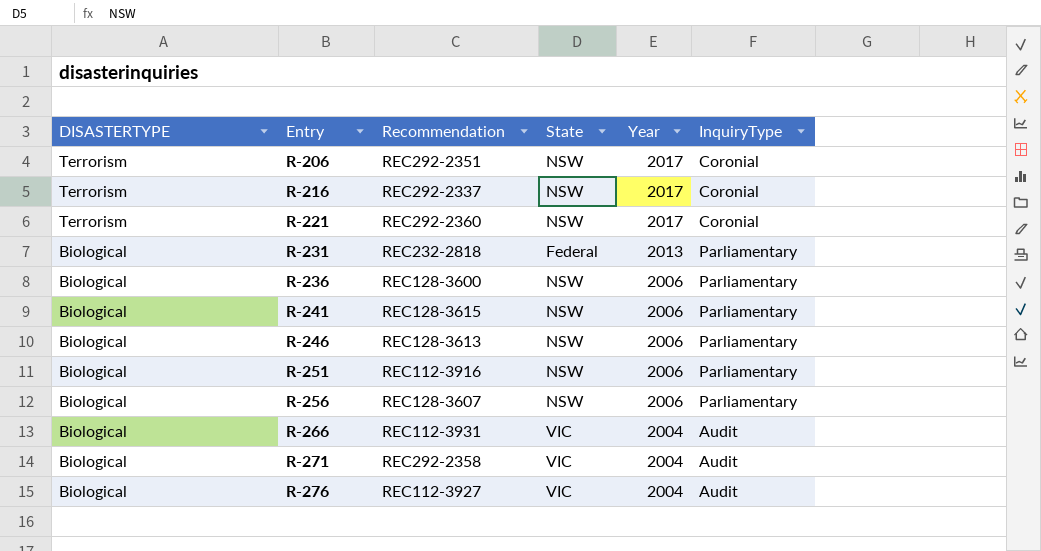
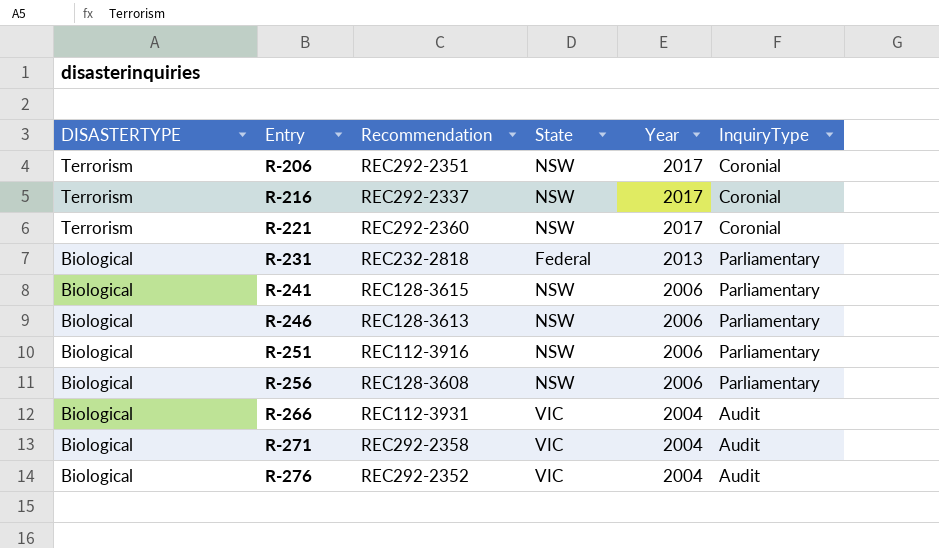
row R-236: Biological | REC128-3600 | NSW | 2006 | Parliamentary -> none
R-256 | Recommendation: REC128-3607 -> REC128-3608
R-276 | Recommendation: REC112-3927 -> REC292-2352

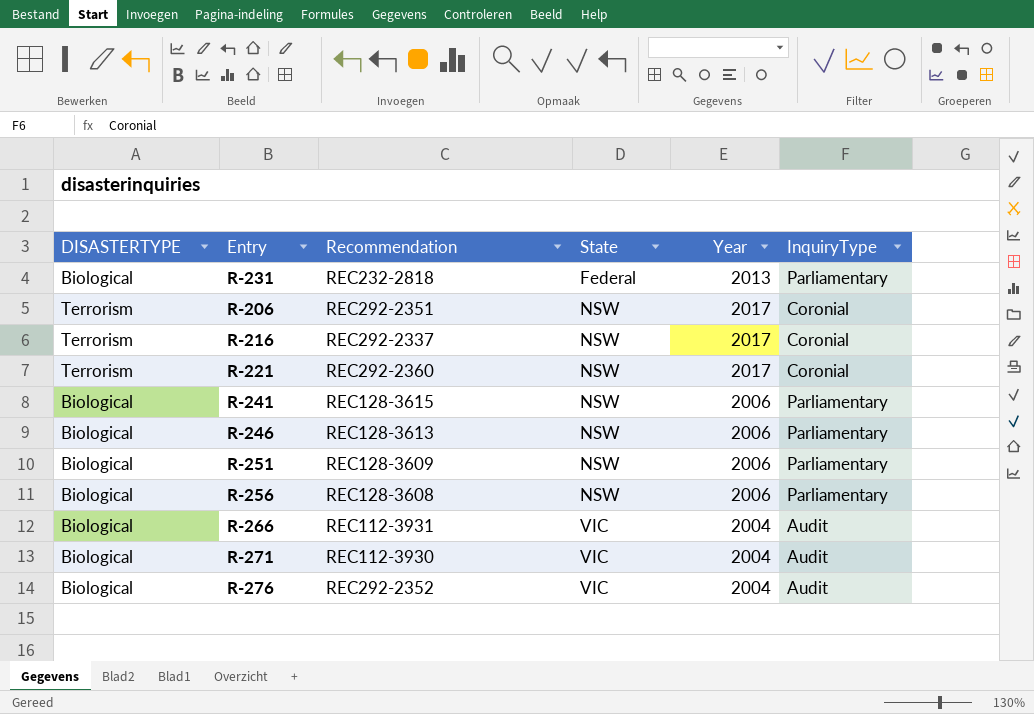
row order: DISASTERTYPE descending -> State ascending
R-251 | Recommendation: REC112-3916 -> REC128-3609
R-271 | Recommendation: REC292-2358 -> REC112-3930

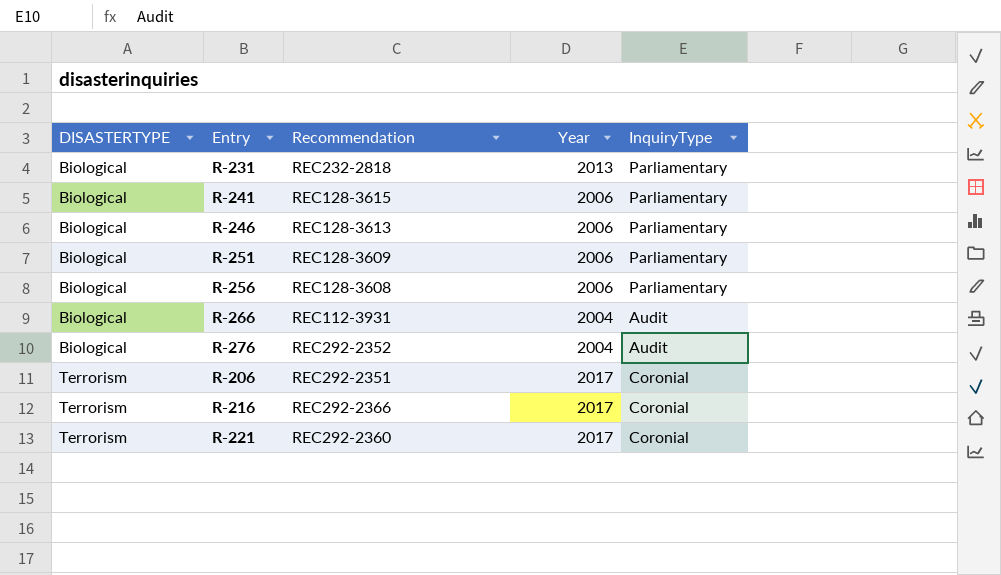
row order: State ascending -> DISASTERTYPE ascending
column State | position: 4 -> none
row R-271: Biological | REC112-3930 | VIC | 2004 | Audit -> none
R-216 | Recommendation: REC292-2337 -> REC292-2366

